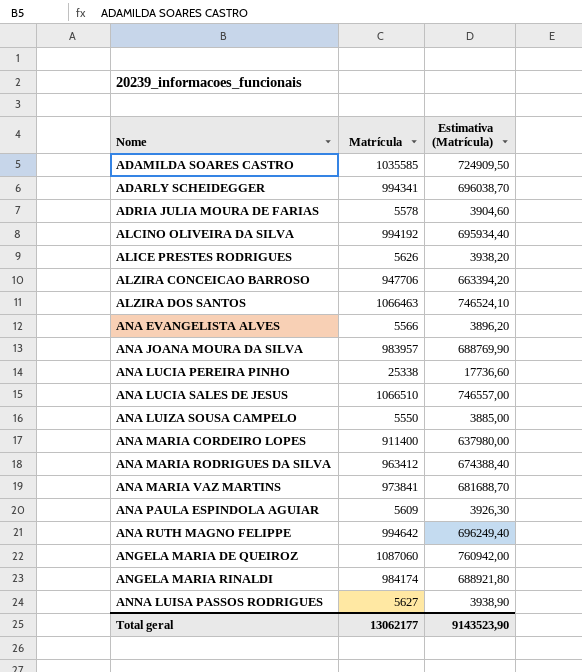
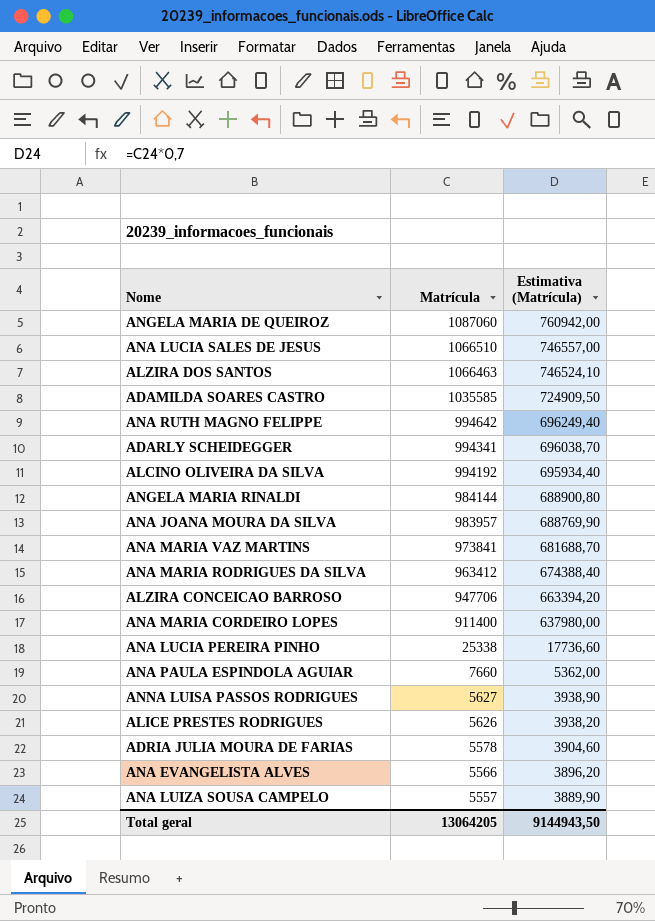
row order: Nome ascending -> Matrícula descending
ANGELA MARIA RINALDI | Matrícula: 984174 -> 984144
ANGELA MARIA RINALDI | Estimativa (Matrícula): 688921,80 -> 688900,80
ANA PAULA ESPINDOLA AGUIAR | Matrícula: 5609 -> 7660
ANA PAULA ESPINDOLA AGUIAR | Estimativa (Matrícula): 3926,30 -> 5362,00
ANA LUIZA SOUSA CAMPELO | Matrícula: 5550 -> 5557
ANA LUIZA SOUSA CAMPELO | Estimativa (Matrícula): 3885,00 -> 3889,90
Total geral | Matrícula: 13062177 -> 13064205
Total geral | Estimativa (Matrícula): 9143523,90 -> 9144943,50

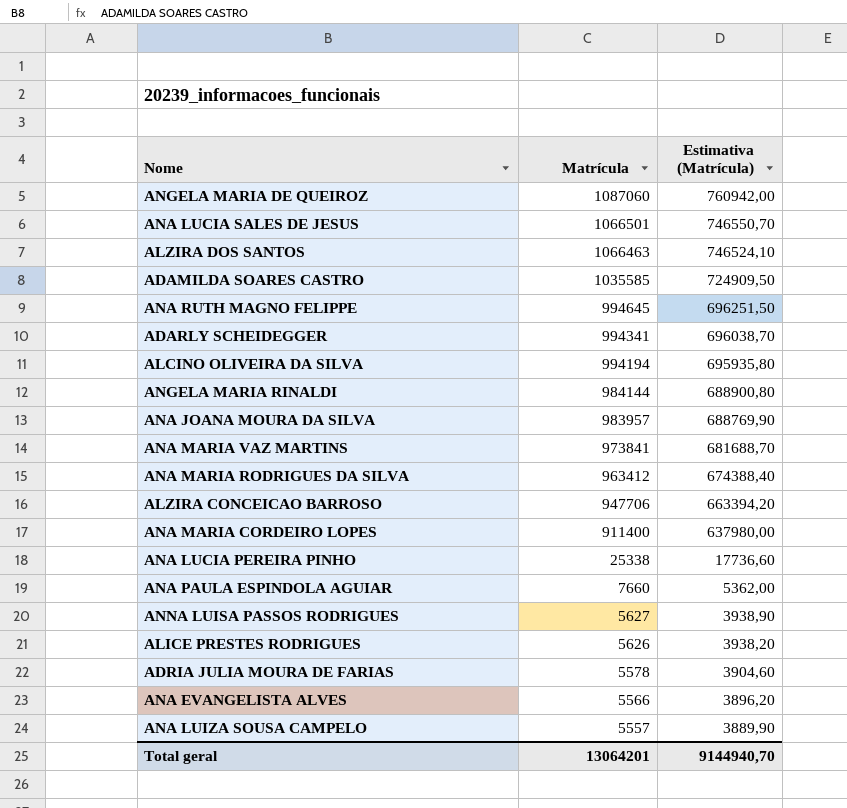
ANA LUCIA SALES DE JESUS | Matrícula: 1066510 -> 1066501
ANA LUCIA SALES DE JESUS | Estimativa (Matrícula): 746557,00 -> 746550,70
ANA RUTH MAGNO FELIPPE | Matrícula: 994642 -> 994645
ANA RUTH MAGNO FELIPPE | Estimativa (Matrícula): 696249,40 -> 696251,50
ALCINO OLIVEIRA DA SILVA | Matrícula: 994192 -> 994194
ALCINO OLIVEIRA DA SILVA | Estimativa (Matrícula): 695934,40 -> 695935,80
Total geral | Matrícula: 13064205 -> 13064201
Total geral | Estimativa (Matrícula): 9144943,50 -> 9144940,70

